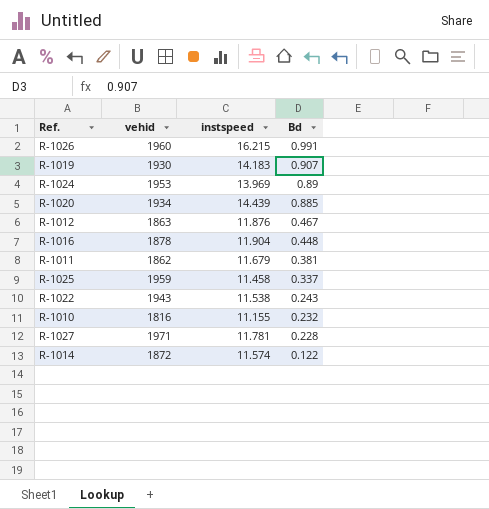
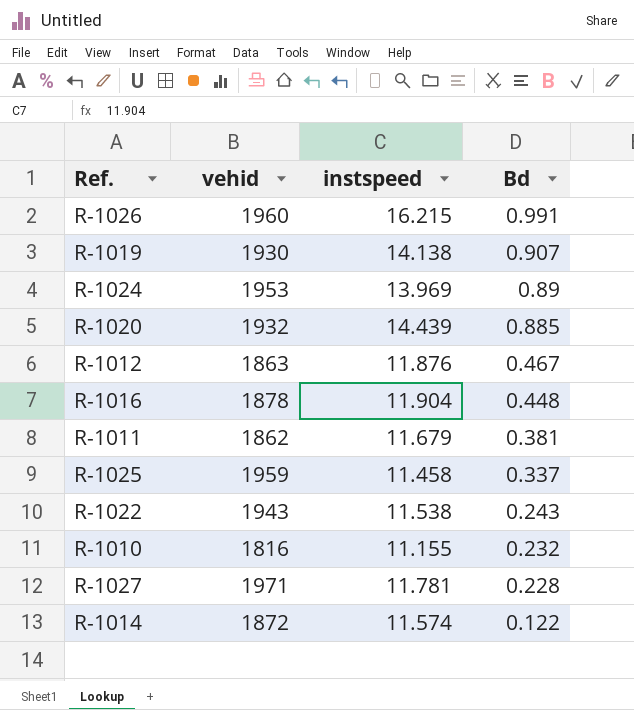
R-1019 | instspeed: 14.183 -> 14.138
R-1020 | vehid: 1934 -> 1932

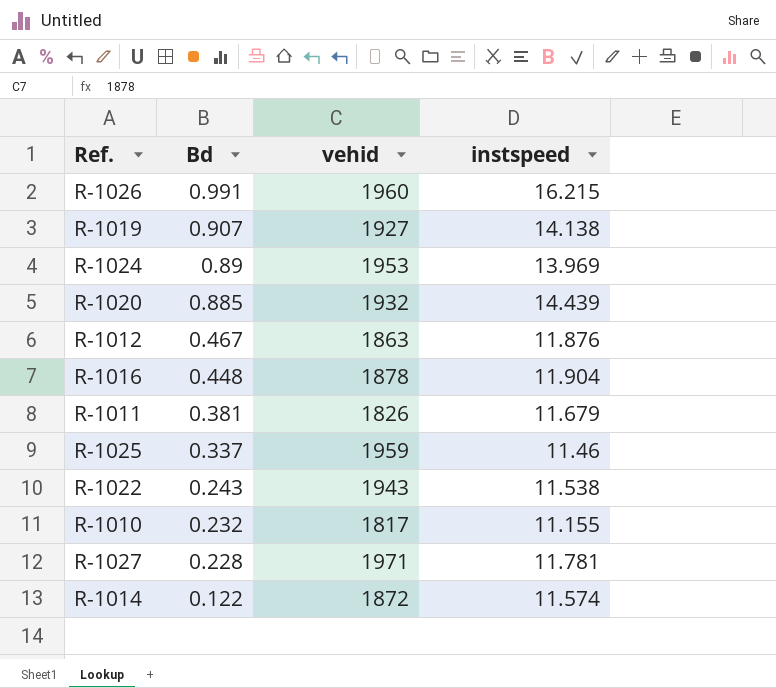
column Bd | position: 4 -> 2
R-1019 | vehid: 1930 -> 1927
R-1011 | vehid: 1862 -> 1826
R-1025 | instspeed: 11.458 -> 11.46
R-1010 | vehid: 1816 -> 1817

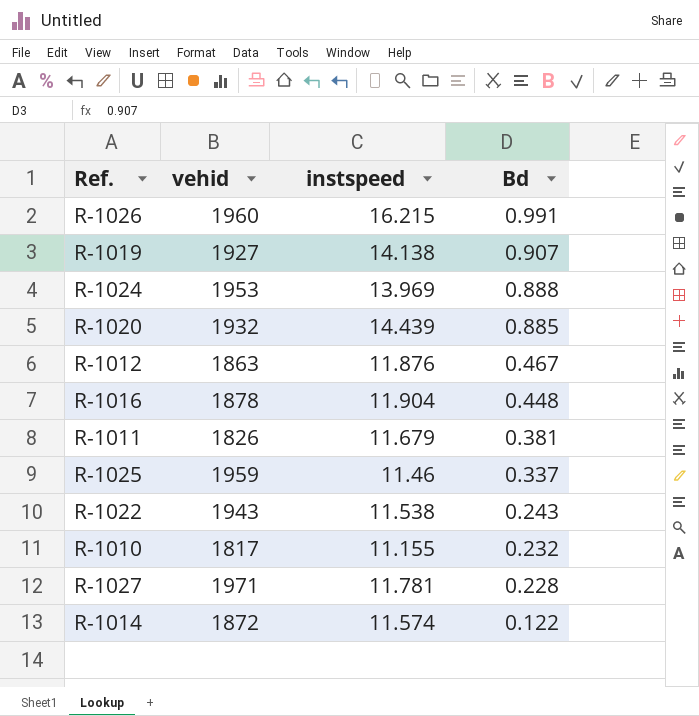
column Bd | position: 2 -> 4
R-1024 | Bd: 0.89 -> 0.888

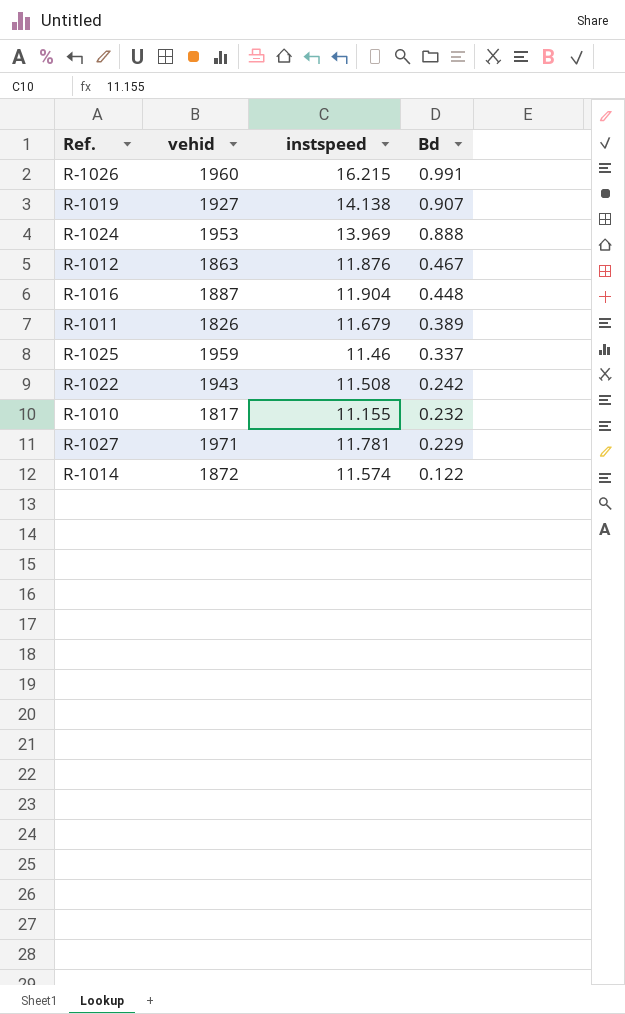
row R-1020: 1932 | 14.439 | 0.885 -> none
R-1016 | vehid: 1878 -> 1887
R-1011 | Bd: 0.381 -> 0.389
R-1022 | instspeed: 11.538 -> 11.508
R-1022 | Bd: 0.243 -> 0.242
R-1027 | Bd: 0.228 -> 0.229

